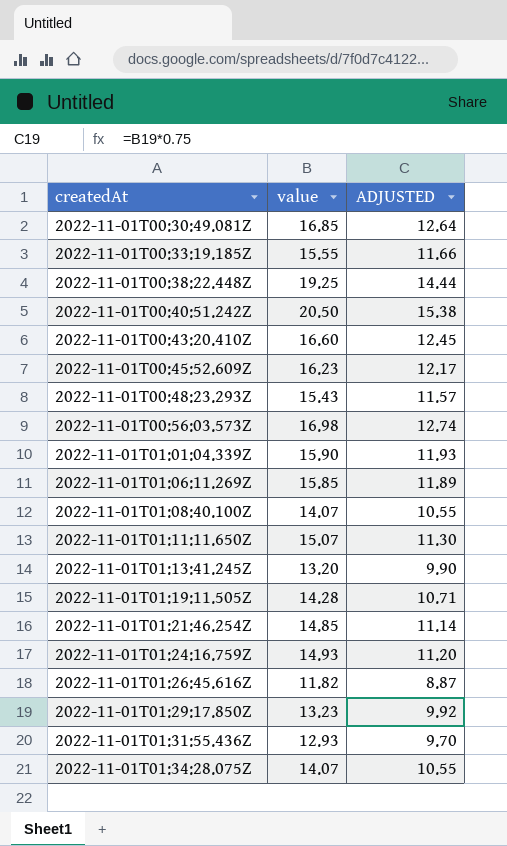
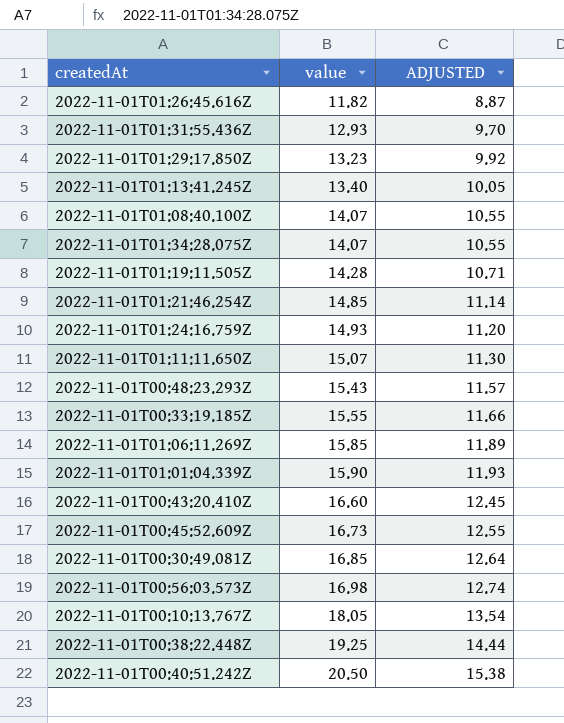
row order: createdAt ascending -> value ascending
2022-11-01T01:13:41.245Z | value: 13.20 -> 13.40
2022-11-01T01:13:41.245Z | ADJUSTED: 9.90 -> 10.05
2022-11-01T00:45:52.609Z | value: 16.23 -> 16.73
2022-11-01T00:45:52.609Z | ADJUSTED: 12.17 -> 12.55
row 2022-11-01T00:10:13.767Z: none -> 18.05 | 13.54

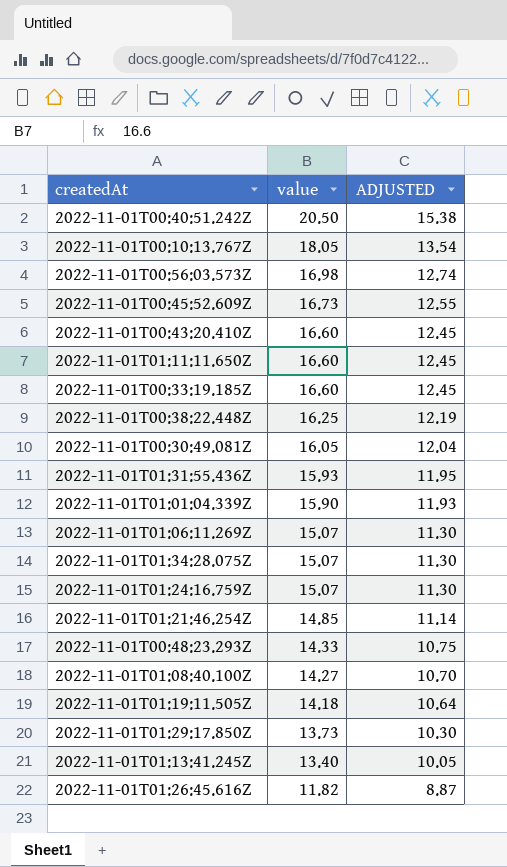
row order: value ascending -> value descending
2022-11-01T01:11:11.650Z | value: 15.07 -> 16.60
2022-11-01T01:11:11.650Z | ADJUSTED: 11.30 -> 12.45
2022-11-01T00:33:19.185Z | value: 15.55 -> 16.60
2022-11-01T00:33:19.185Z | ADJUSTED: 11.66 -> 12.45
2022-11-01T00:38:22.448Z | value: 19.25 -> 16.25
2022-11-01T00:38:22.448Z | ADJUSTED: 14.44 -> 12.19
2022-11-01T00:30:49.081Z | value: 16.85 -> 16.05
2022-11-01T00:30:49.081Z | ADJUSTED: 12.64 -> 12.04
2022-11-01T01:31:55.436Z | value: 12.93 -> 15.93
2022-11-01T01:31:55.436Z | ADJUSTED: 9.70 -> 11.95
2022-11-01T01:06:11.269Z | value: 15.85 -> 15.07
2022-11-01T01:06:11.269Z | ADJUSTED: 11.89 -> 11.30
2022-11-01T01:34:28.075Z | value: 14.07 -> 15.07
2022-11-01T01:34:28.075Z | ADJUSTED: 10.55 -> 11.30
2022-11-01T01:24:16.759Z | value: 14.93 -> 15.07
2022-11-01T01:24:16.759Z | ADJUSTED: 11.20 -> 11.30
2022-11-01T00:48:23.293Z | value: 15.43 -> 14.33
2022-11-01T00:48:23.293Z | ADJUSTED: 11.57 -> 10.75
2022-11-01T01:08:40.100Z | value: 14.07 -> 14.27
2022-11-01T01:08:40.100Z | ADJUSTED: 10.55 -> 10.70
2022-11-01T01:19:11.505Z | value: 14.28 -> 14.18
2022-11-01T01:19:11.505Z | ADJUSTED: 10.71 -> 10.64
2022-11-01T01:29:17.850Z | value: 13.23 -> 13.73
2022-11-01T01:29:17.850Z | ADJUSTED: 9.92 -> 10.30

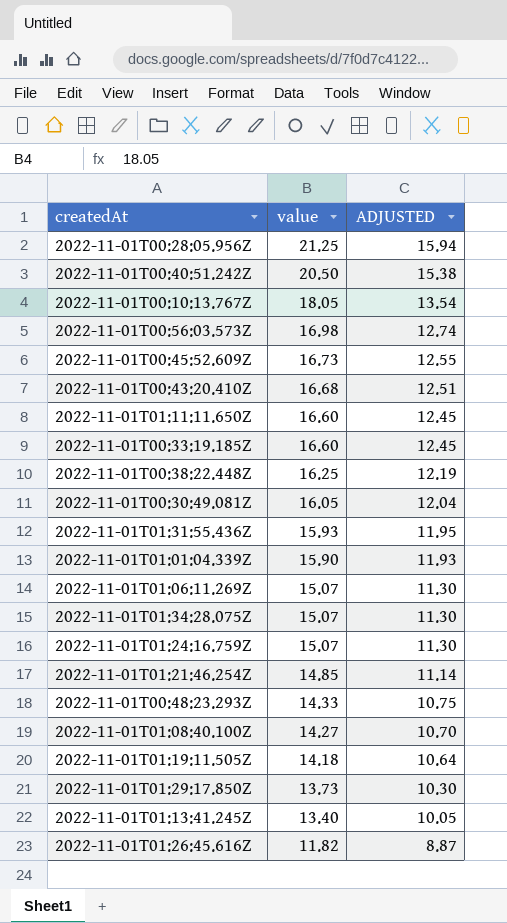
row 2022-11-01T00:28:05.956Z: none -> 21.25 | 15.94
2022-11-01T00:43:20.410Z | value: 16.60 -> 16.68
2022-11-01T00:43:20.410Z | ADJUSTED: 12.45 -> 12.51

